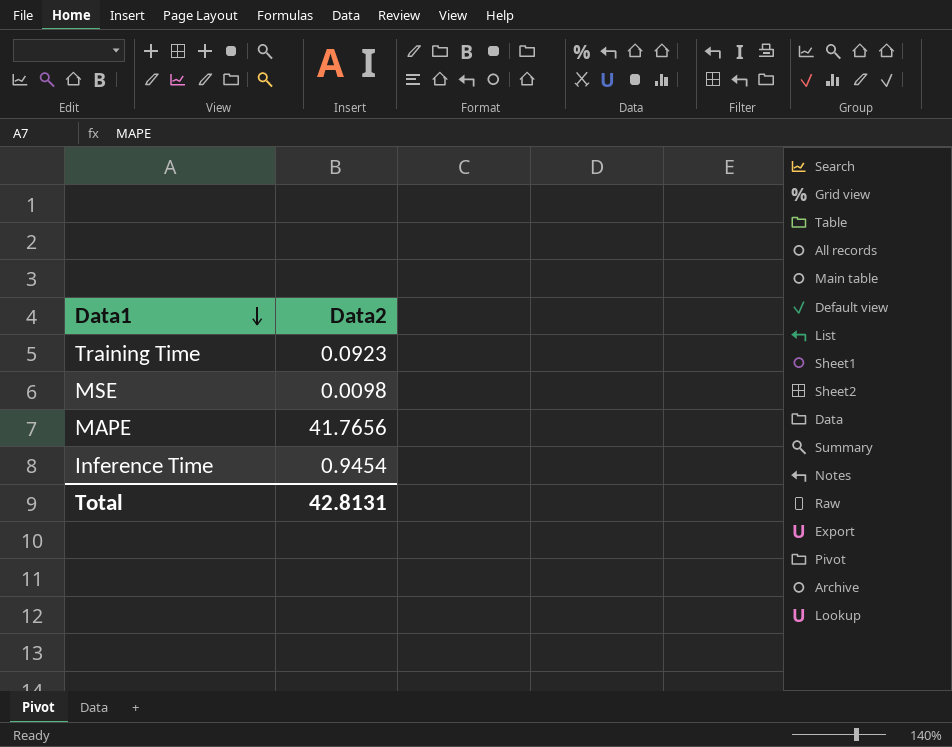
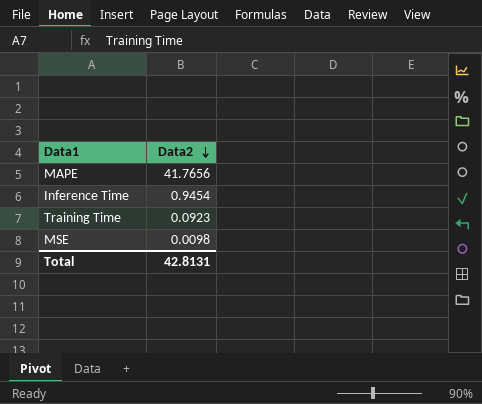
row order: Data1 descending -> Data2 descending

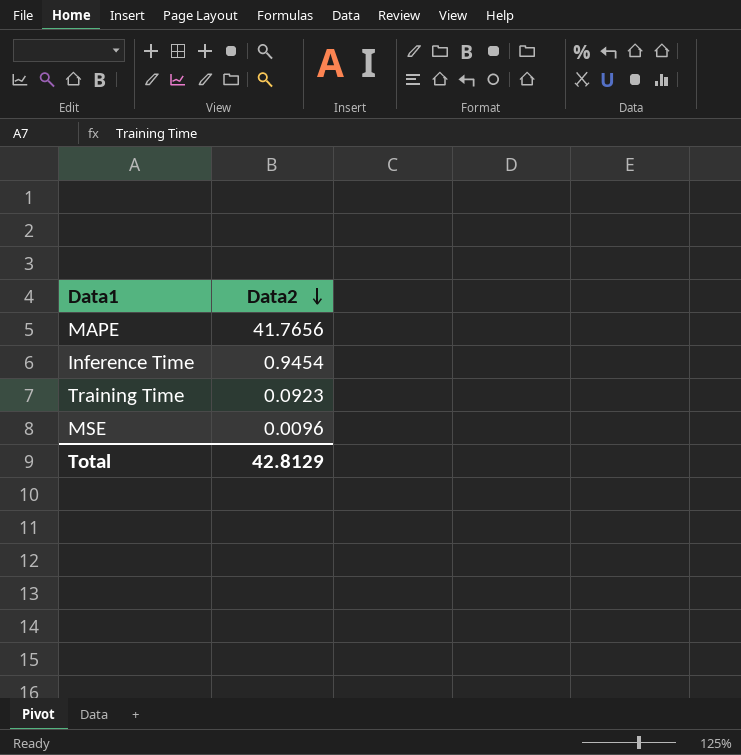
MSE | Data2: 0.0098 -> 0.0096
Total | Data2: 42.8131 -> 42.8129

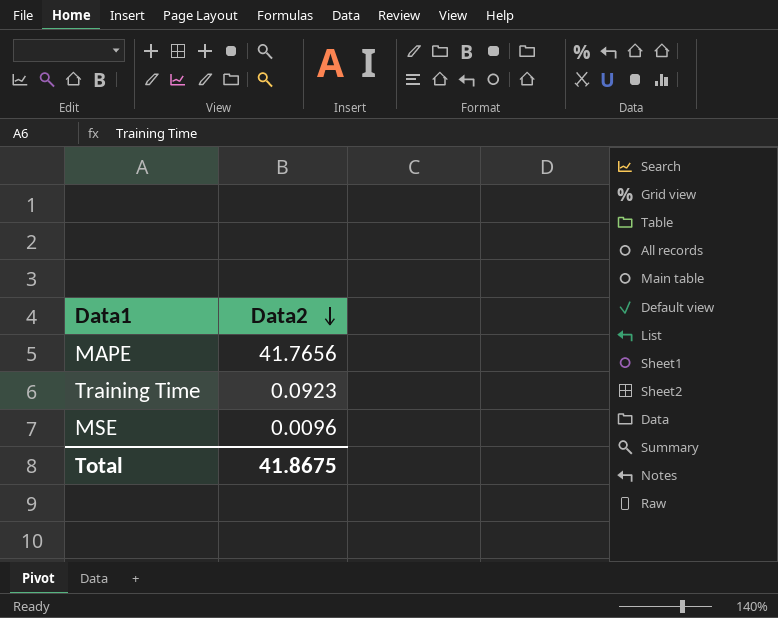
row Inference Time: 0.9454 -> none
Total | Data2: 42.8129 -> 41.8675

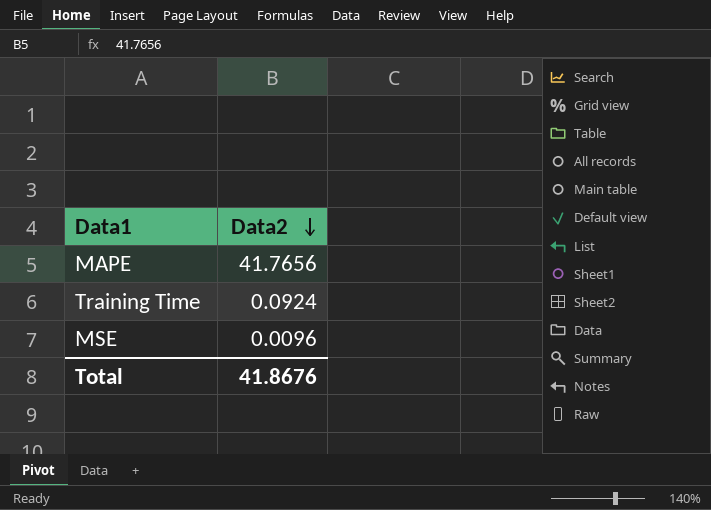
Training Time | Data2: 0.0923 -> 0.0924
Total | Data2: 41.8675 -> 41.8676

